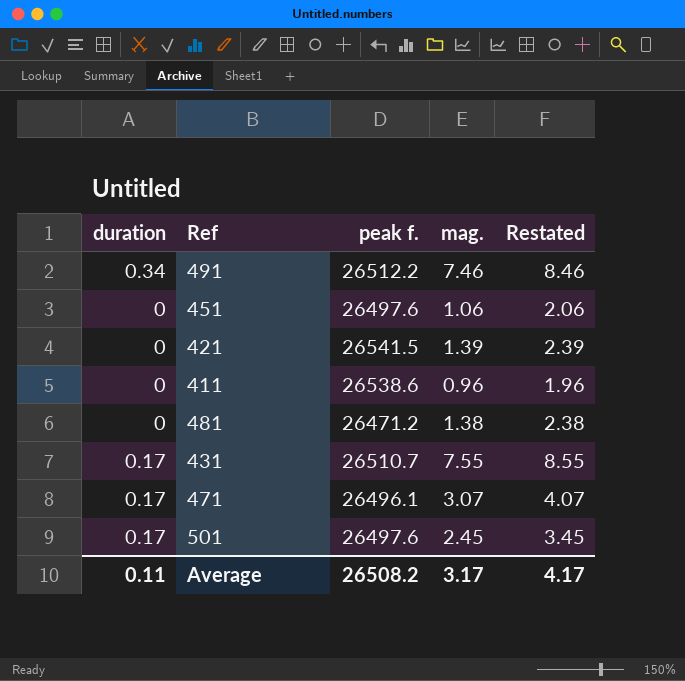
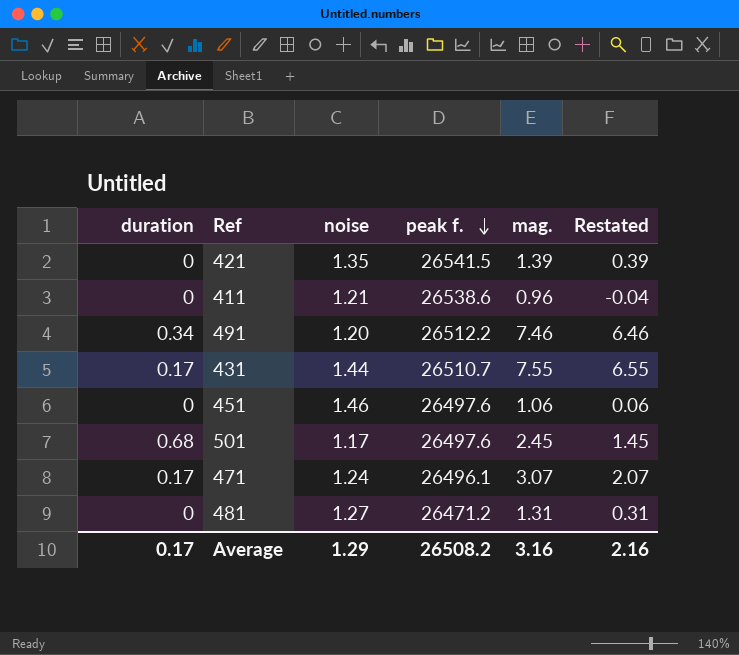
row order: none -> peak f. descending
column noise | position: none -> 3
column Restated | formula: [mag.] + 1 -> [mag.] - 1
501 | duration: 0.17 -> 0.68
481 | mag.: 1.38 -> 1.31
Average | duration: 0.11 -> 0.17
Average | mag.: 3.17 -> 3.16
Average | Restated: 4.17 -> 2.16

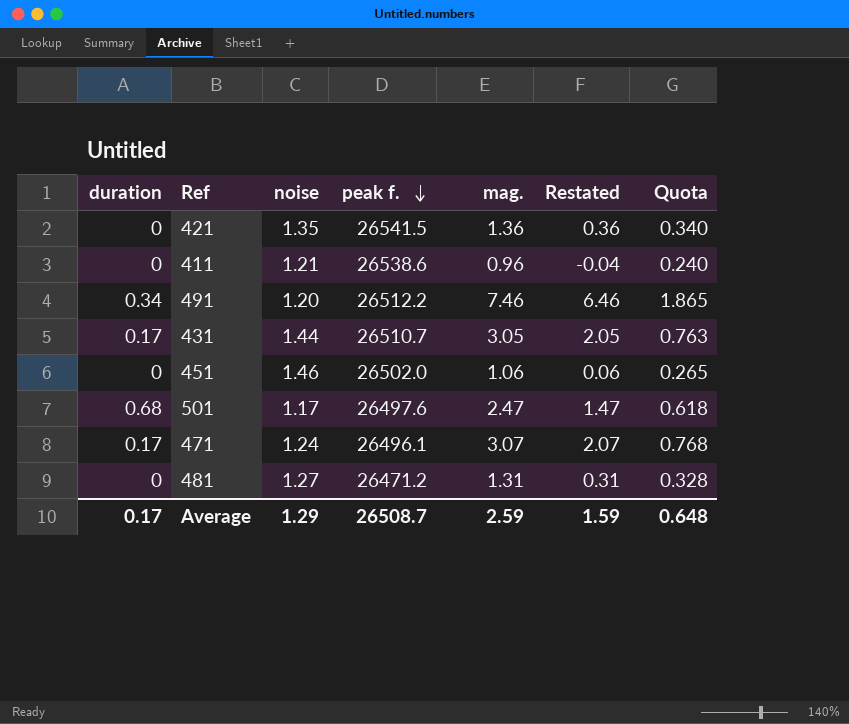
column Quota | formula: none -> [mag.] * 0.25
421 | mag.: 1.39 -> 1.36
421 | Restated: 0.39 -> 0.36
431 | mag.: 7.55 -> 3.05
431 | Restated: 6.55 -> 2.05
451 | peak f.: 26497.6 -> 26502.0
501 | mag.: 2.45 -> 2.47
501 | Restated: 1.45 -> 1.47
Average | peak f.: 26508.2 -> 26508.7
Average | mag.: 3.16 -> 2.59
Average | Restated: 2.16 -> 1.59

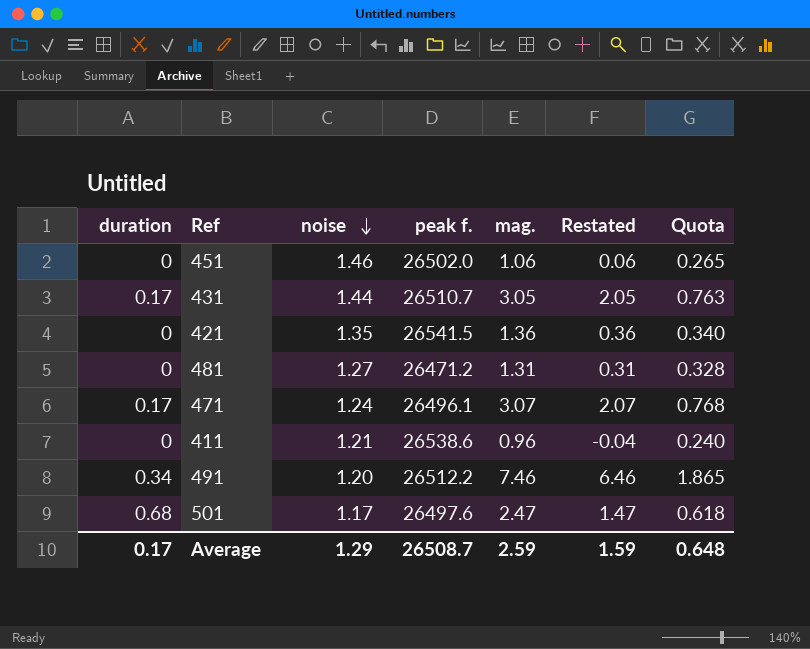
row order: peak f. descending -> noise descending

